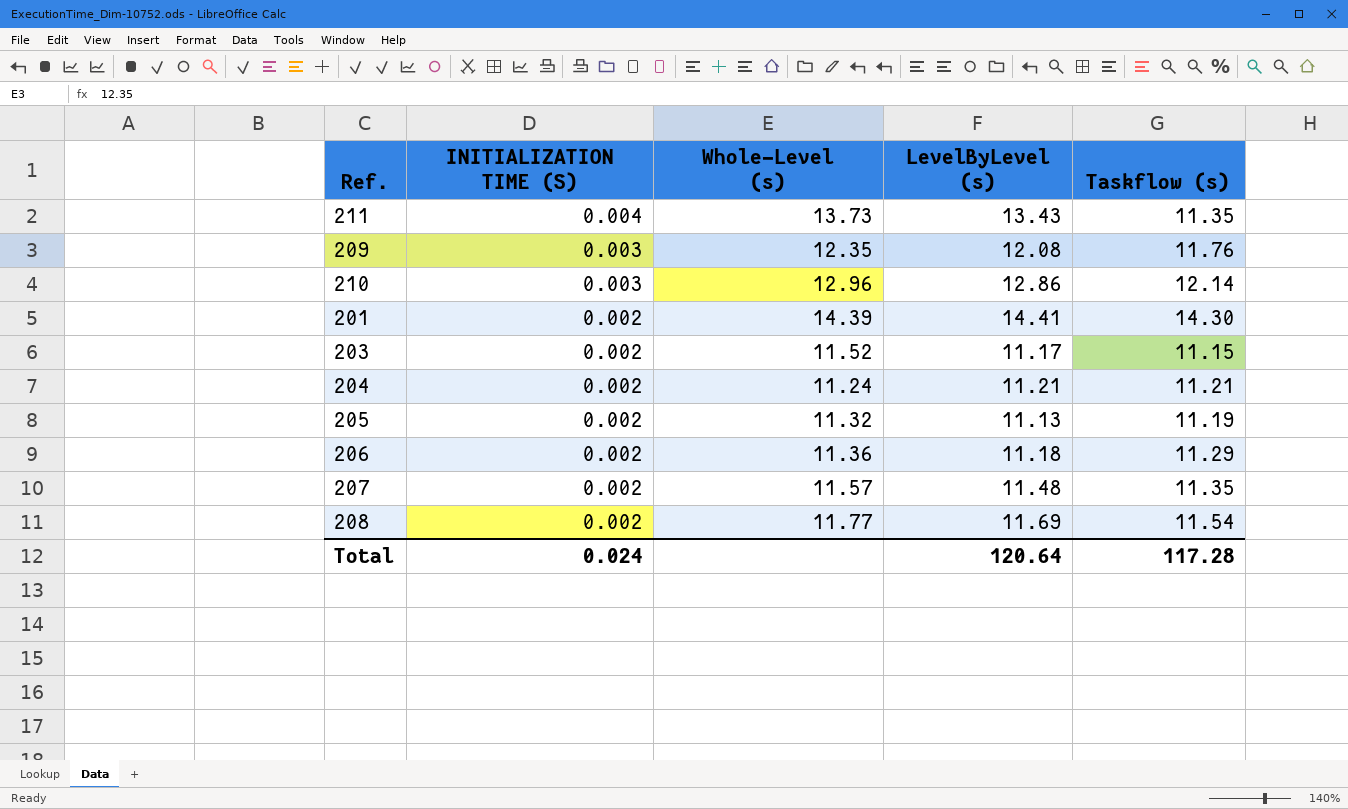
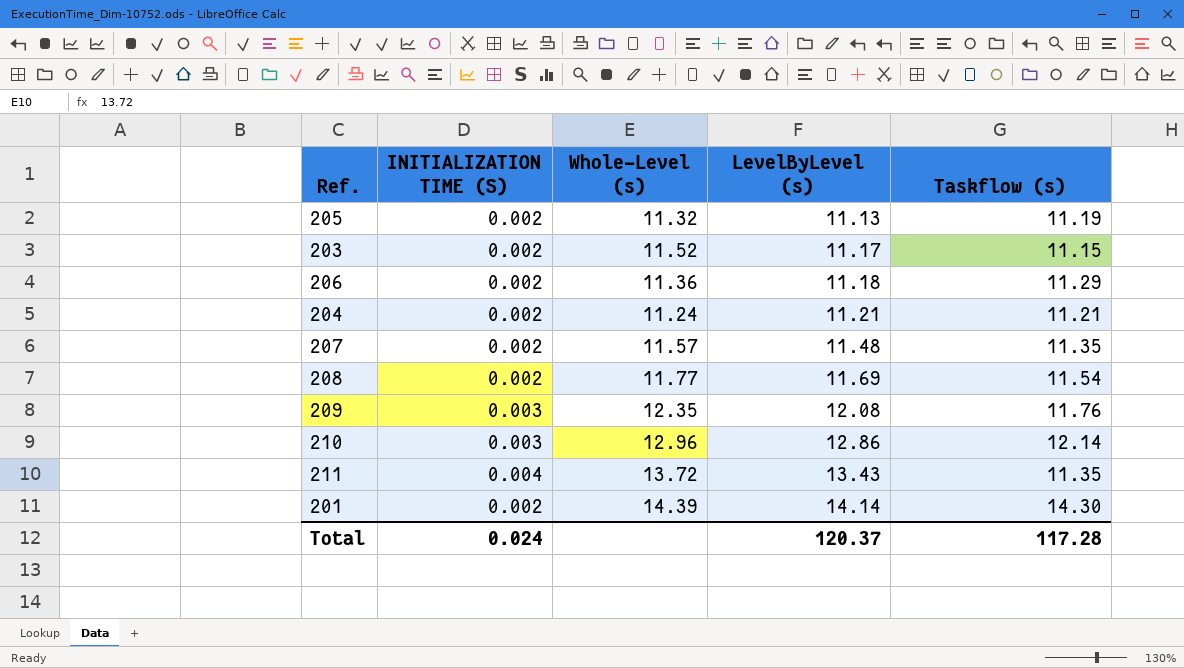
row order: INITIALIZATION TIME (S) descending -> LevelByLevel (s) ascending
211 | Whole-Level (s): 13.73 -> 13.72
201 | LevelByLevel (s): 14.41 -> 14.14
Total | LevelByLevel (s): 120.64 -> 120.37

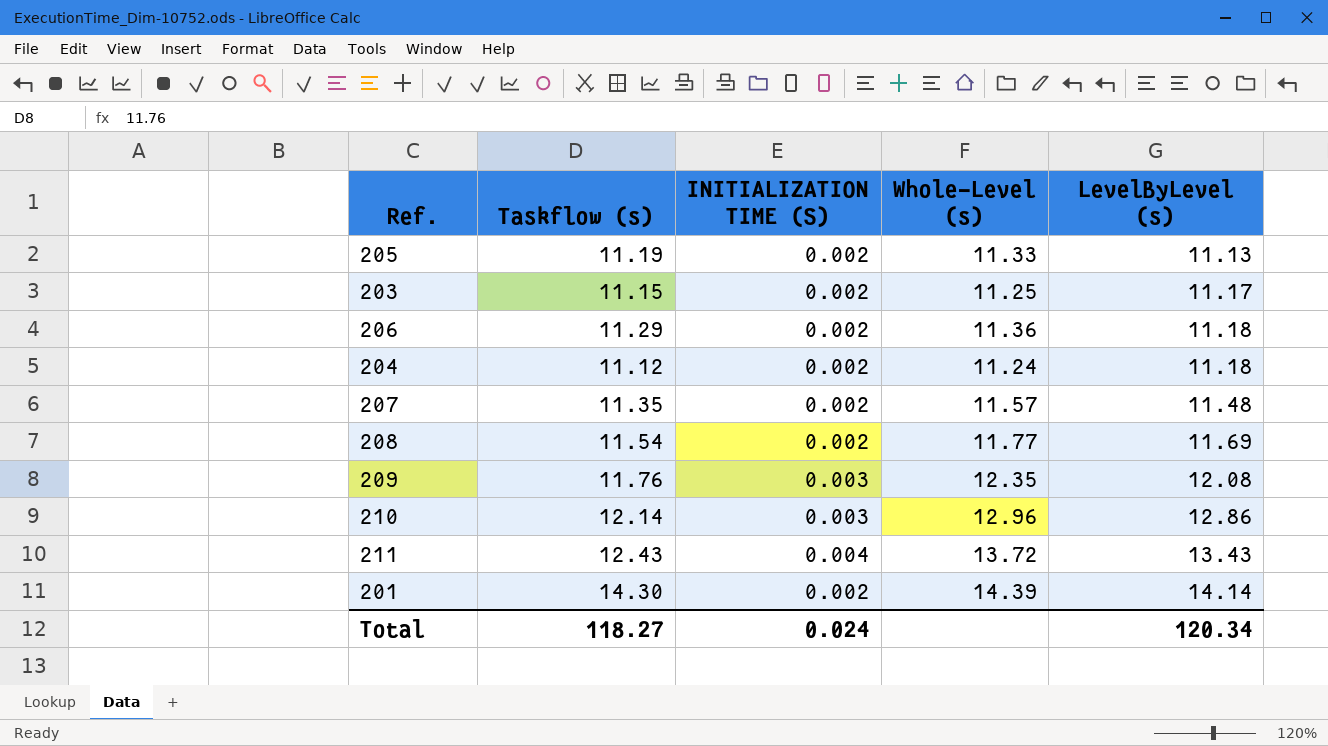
column Taskflow (s) | position: 5 -> 2
205 | Whole-Level (s): 11.32 -> 11.33
203 | Whole-Level (s): 11.52 -> 11.25
204 | Taskflow (s): 11.21 -> 11.12
204 | LevelByLevel (s): 11.21 -> 11.18
211 | Taskflow (s): 11.35 -> 12.43
Total | Taskflow (s): 117.28 -> 118.27
Total | LevelByLevel (s): 120.37 -> 120.34

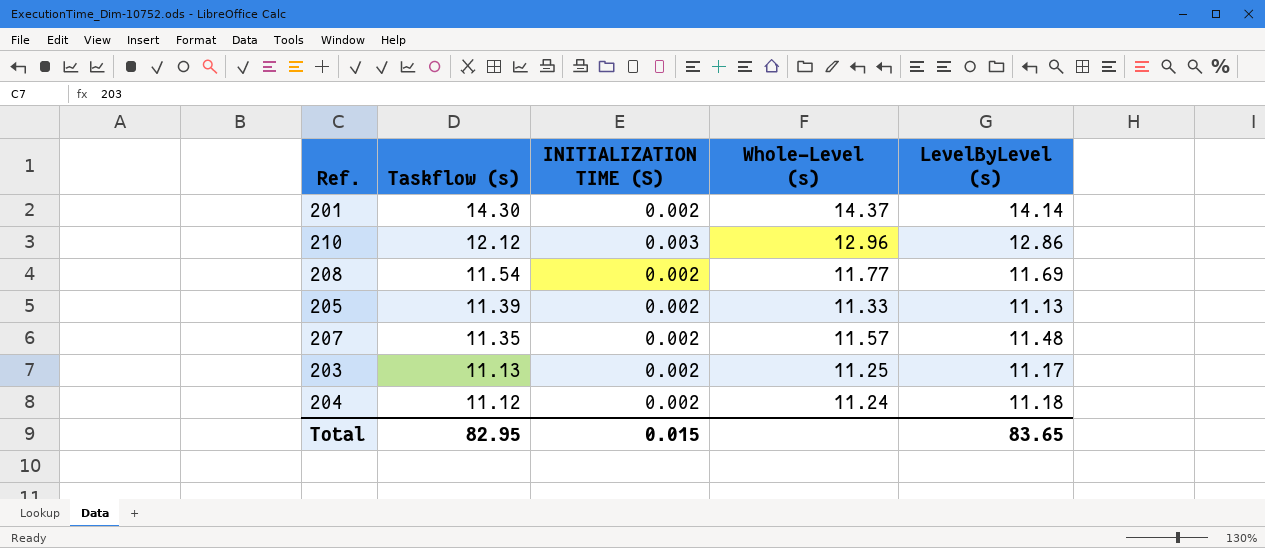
row order: LevelByLevel (s) ascending -> Taskflow (s) descending
row 206: 11.29 | 0.002 | 11.36 | 11.18 -> none
row 209: 11.76 | 0.003 | 12.35 | 12.08 -> none
row 211: 12.43 | 0.004 | 13.72 | 13.43 -> none
201 | Whole-Level (s): 14.39 -> 14.37
210 | Taskflow (s): 12.14 -> 12.12
205 | Taskflow (s): 11.19 -> 11.39
203 | Taskflow (s): 11.15 -> 11.13
Total | Taskflow (s): 118.27 -> 82.95
Total | INITIALIZATION TIME (S): 0.024 -> 0.015
Total | LevelByLevel (s): 120.34 -> 83.65

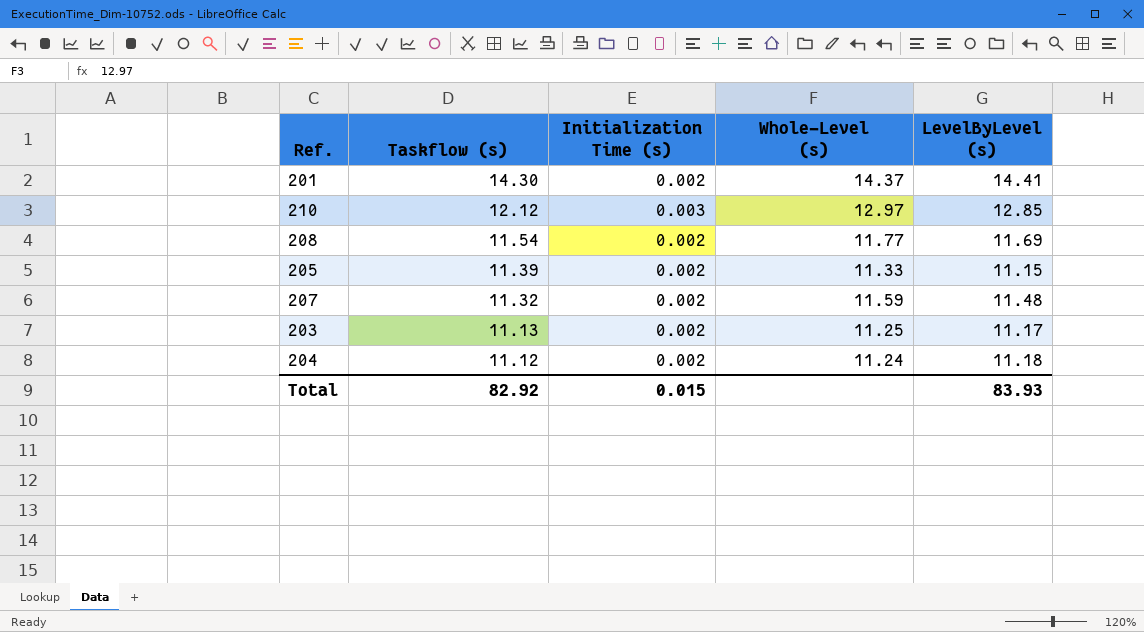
column name: INITIALIZATION TIME (S) -> Initialization Time (s)
201 | LevelByLevel (s): 14.14 -> 14.41
210 | Whole-Level (s): 12.96 -> 12.97
210 | LevelByLevel (s): 12.86 -> 12.85
205 | LevelByLevel (s): 11.13 -> 11.15
207 | Taskflow (s): 11.35 -> 11.32
207 | Whole-Level (s): 11.57 -> 11.59
Total | Taskflow (s): 82.95 -> 82.92
Total | LevelByLevel (s): 83.65 -> 83.93

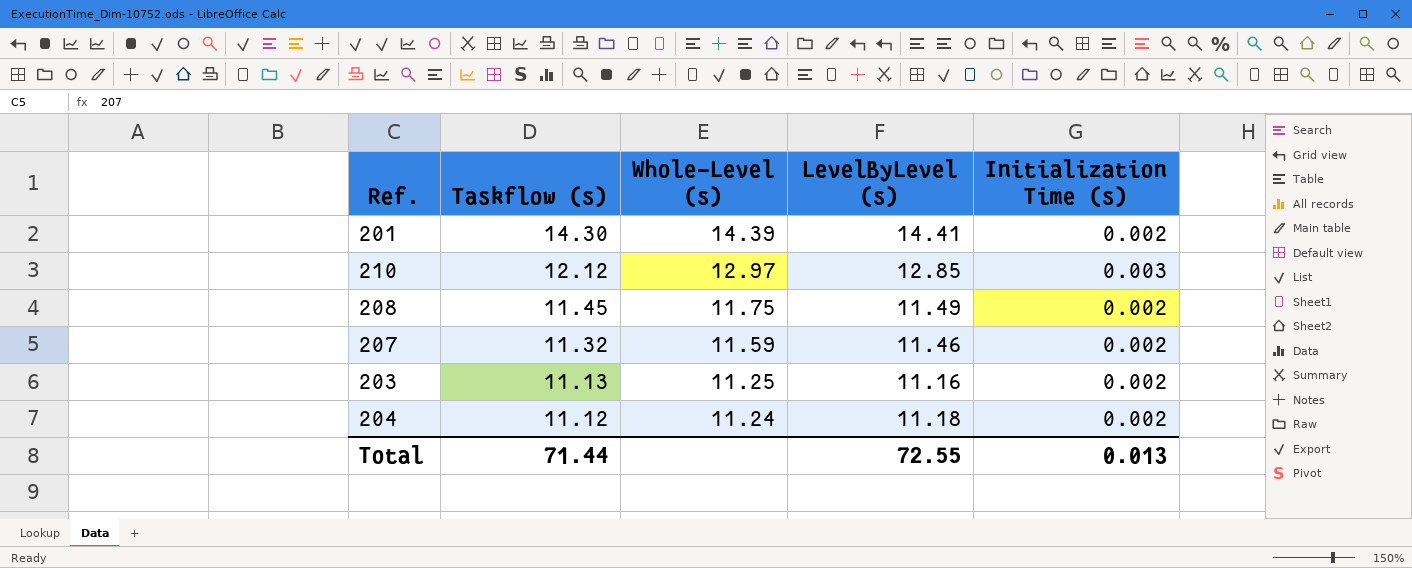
column Initialization Time (s) | position: 3 -> 5
row 205: 11.39 | 0.002 | 11.33 | 11.15 -> none
201 | Whole-Level (s): 14.37 -> 14.39
208 | Taskflow (s): 11.54 -> 11.45
208 | Whole-Level (s): 11.77 -> 11.75
208 | LevelByLevel (s): 11.69 -> 11.49
207 | LevelByLevel (s): 11.48 -> 11.46
203 | LevelByLevel (s): 11.17 -> 11.16
Total | Taskflow (s): 82.92 -> 71.44
Total | LevelByLevel (s): 83.93 -> 72.55
Total | Initialization Time (s): 0.015 -> 0.013

